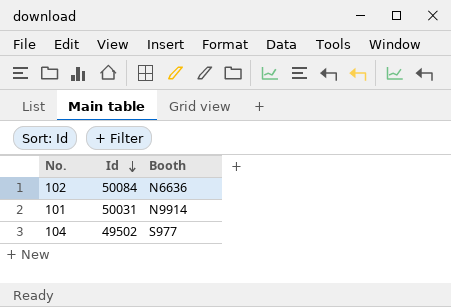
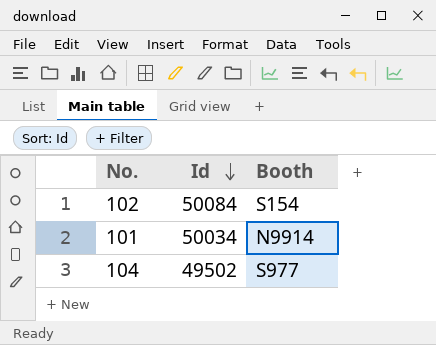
102 | Booth: N6636 -> S154
101 | Id: 50031 -> 50034

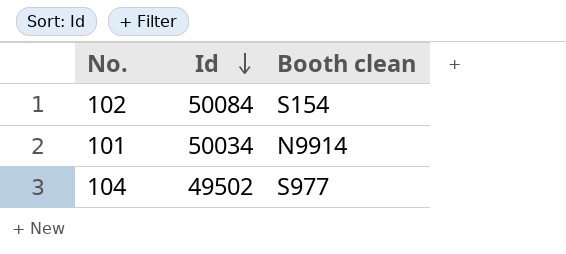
column name: Booth -> Booth clean

